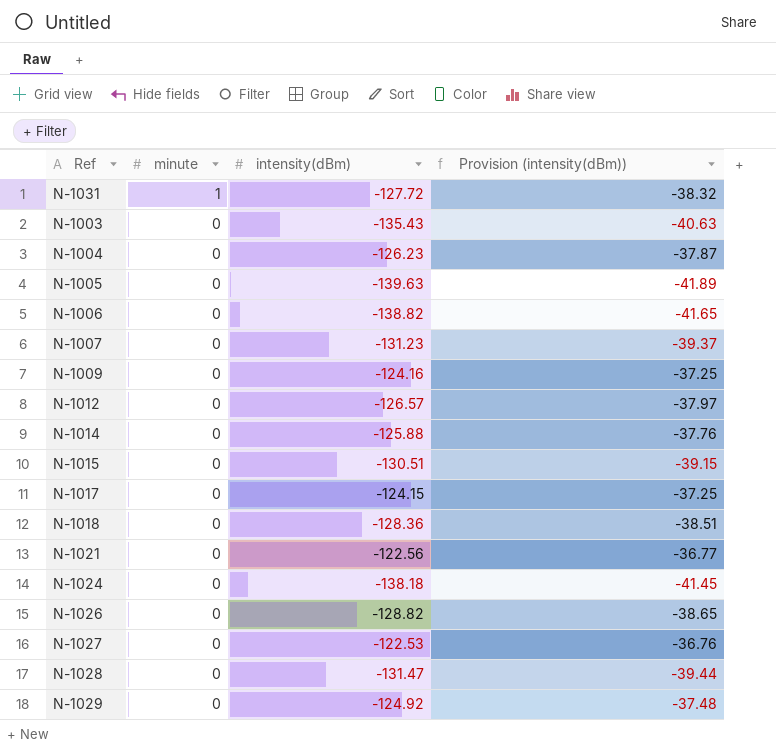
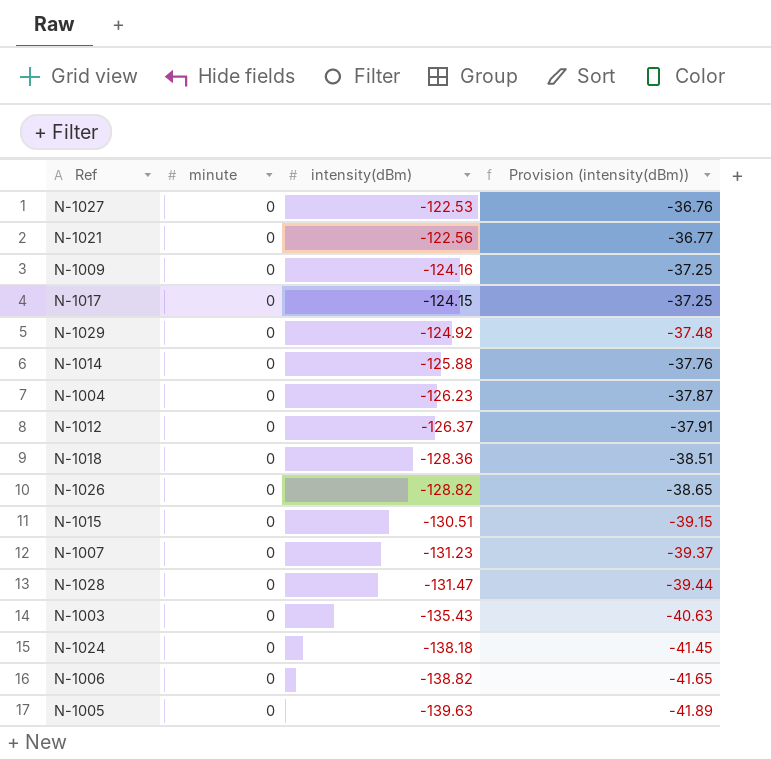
row order: minute descending -> Provision (intensity(dBm)) descending
row N-1031: 1 | -127.72 | -38.32 -> none
N-1012 | intensity(dBm): -126.57 -> -126.37
N-1012 | Provision (intensity(dBm)): -37.97 -> -37.91

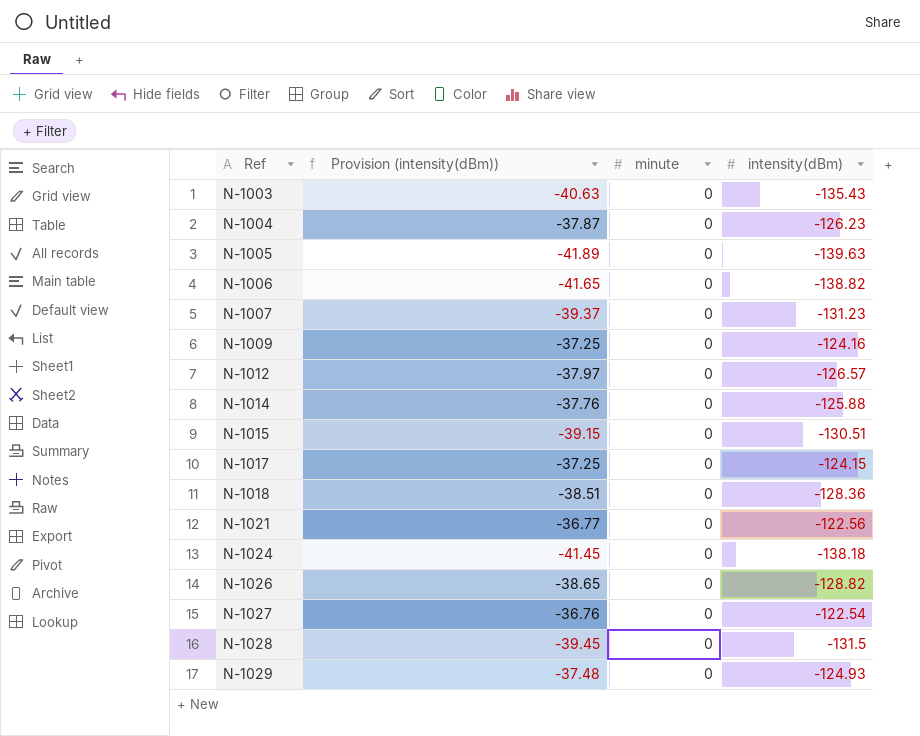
row order: Provision (intensity(dBm)) descending -> Ref ascending
column Provision (intensity(dBm)) | position: 4 -> 2
N-1012 | Provision (intensity(dBm)): -37.91 -> -37.97
N-1012 | intensity(dBm): -126.37 -> -126.57
N-1027 | intensity(dBm): -122.53 -> -122.54
N-1028 | Provision (intensity(dBm)): -39.44 -> -39.45
N-1028 | intensity(dBm): -131.47 -> -131.5
N-1029 | intensity(dBm): -124.92 -> -124.93

